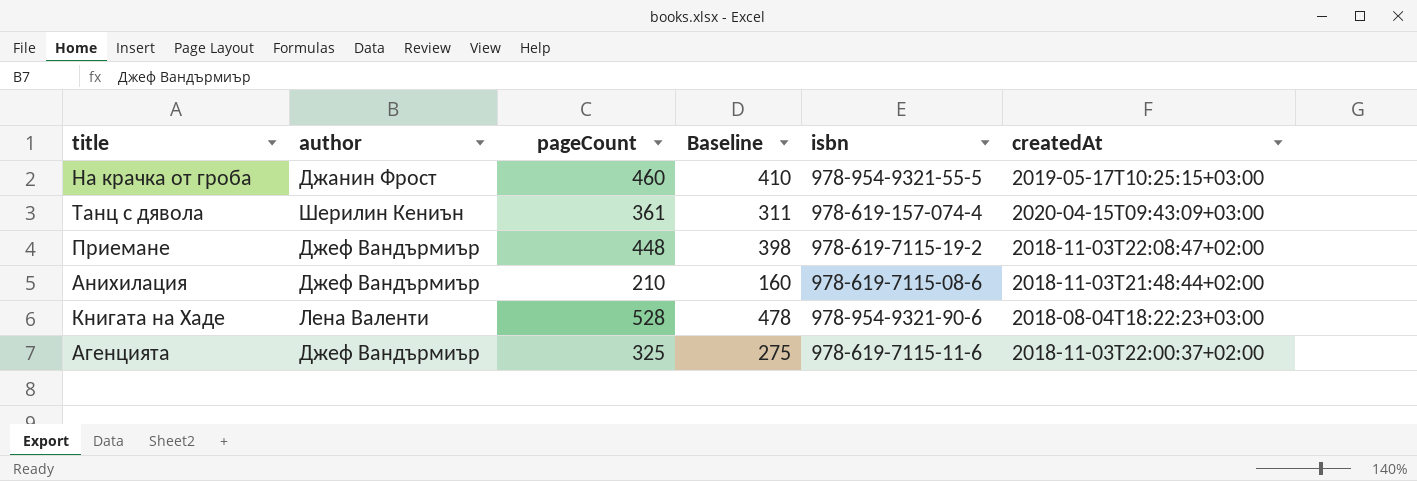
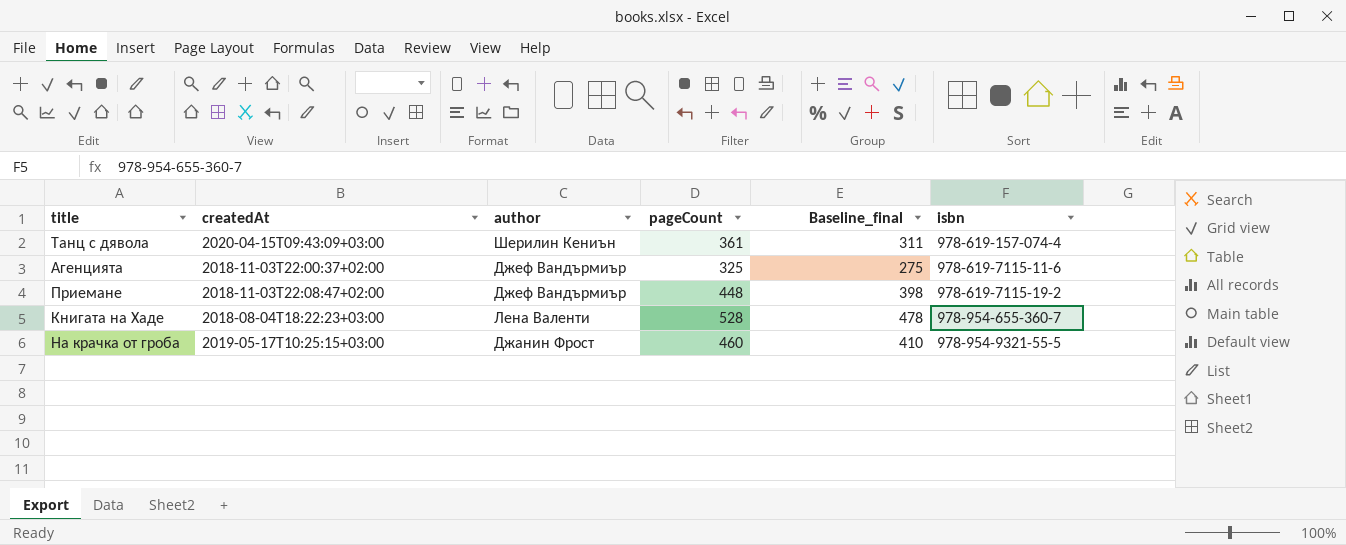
row order: none -> isbn ascending
column createdAt | position: 6 -> 2
column name: Baseline -> Baseline_final
row Анихилация: Джеф Вандърмиър | 210 | 160 | 978-619-7115-08-6 | 2018-11-03T21:48:44+02:00 -> none
Книгата на Хаде | isbn: 978-954-9321-90-6 -> 978-954-655-360-7

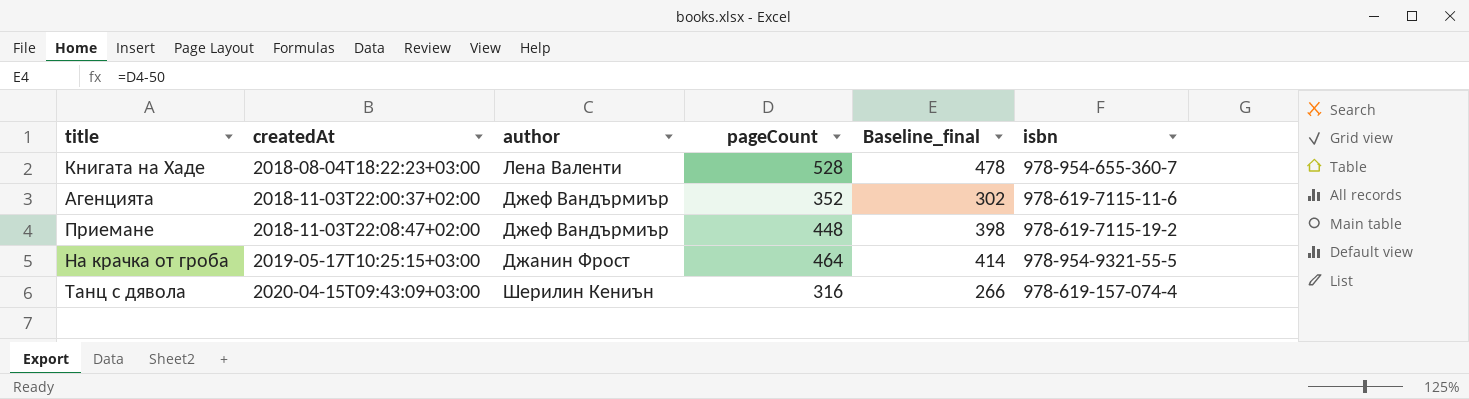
row order: isbn ascending -> createdAt ascending
Агенцията | pageCount: 325 -> 352
Агенцията | Baseline_final: 275 -> 302
На крачка от гроба | pageCount: 460 -> 464
На крачка от гроба | Baseline_final: 410 -> 414
Танц с дявола | pageCount: 361 -> 316
Танц с дявола | Baseline_final: 311 -> 266

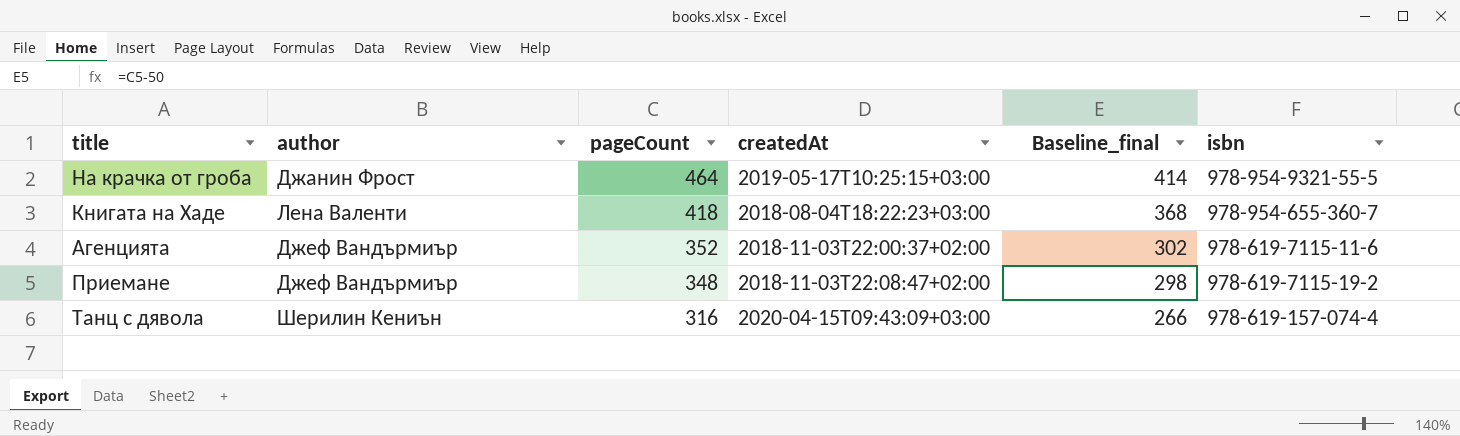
row order: createdAt ascending -> pageCount descending
column createdAt | position: 2 -> 4
Книгата на Хаде | pageCount: 528 -> 418
Книгата на Хаде | Baseline_final: 478 -> 368
Приемане | pageCount: 448 -> 348
Приемане | Baseline_final: 398 -> 298

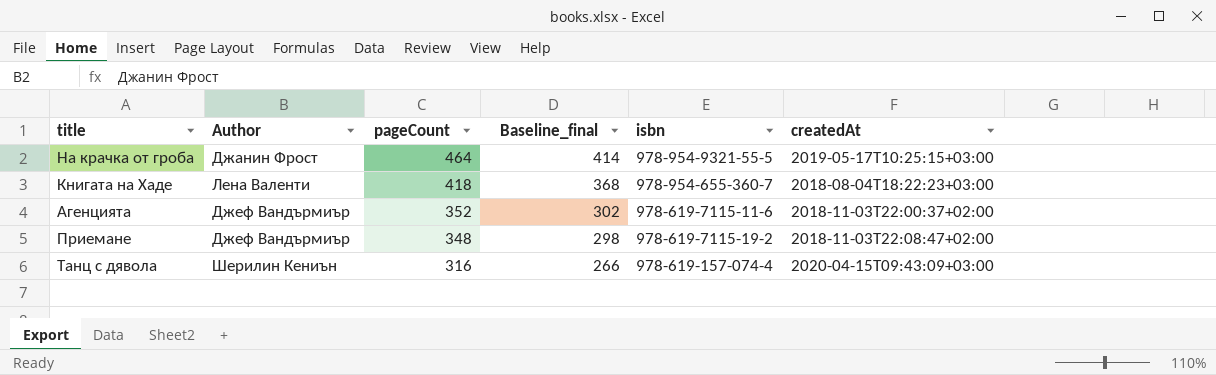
column name: author -> Author
column createdAt | position: 4 -> 6

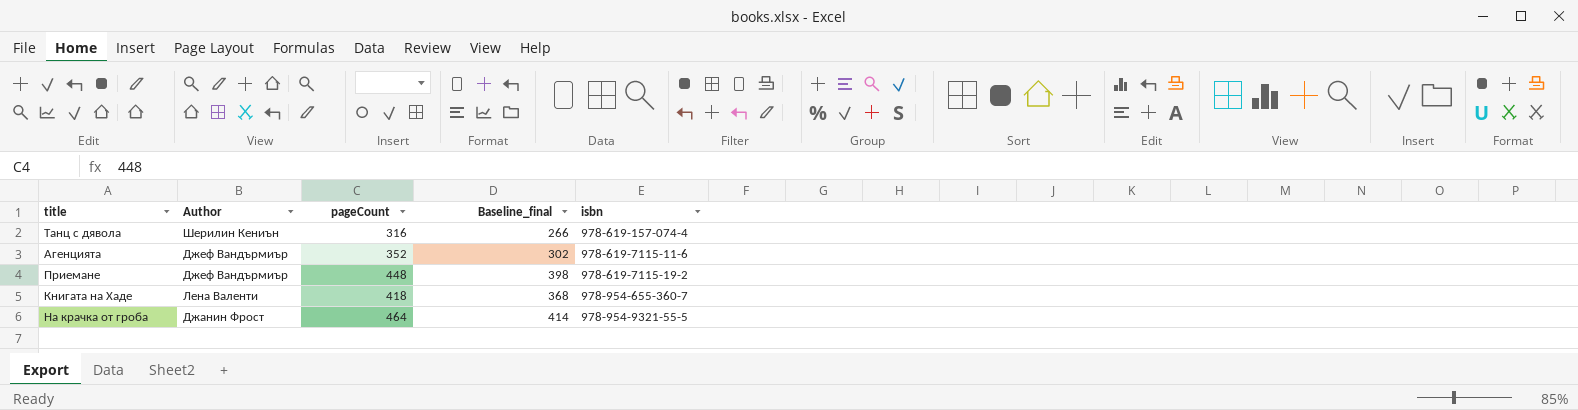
row order: pageCount descending -> isbn ascending
column createdAt | position: 6 -> none
Приемане | pageCount: 348 -> 448
Приемане | Baseline_final: 298 -> 398

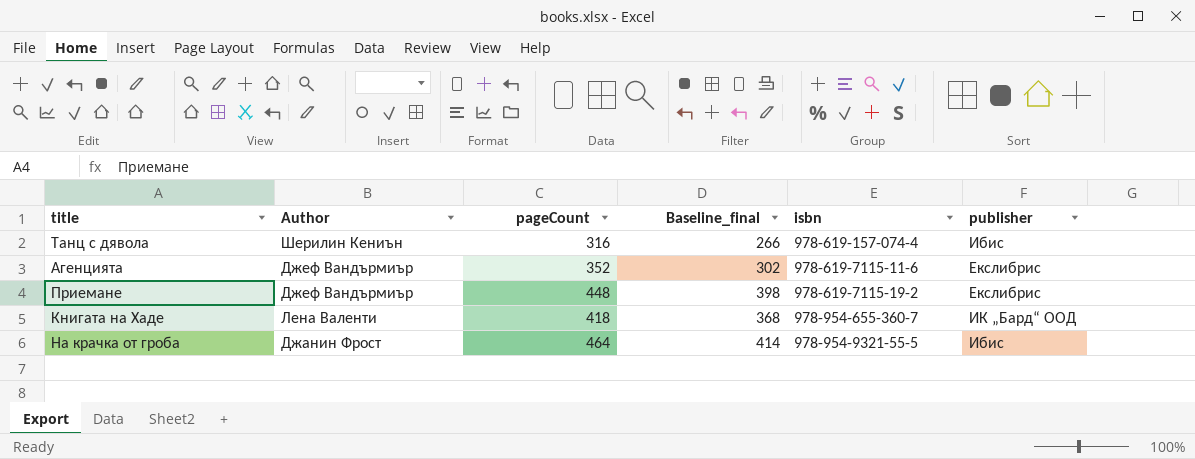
column publisher | position: none -> 6

